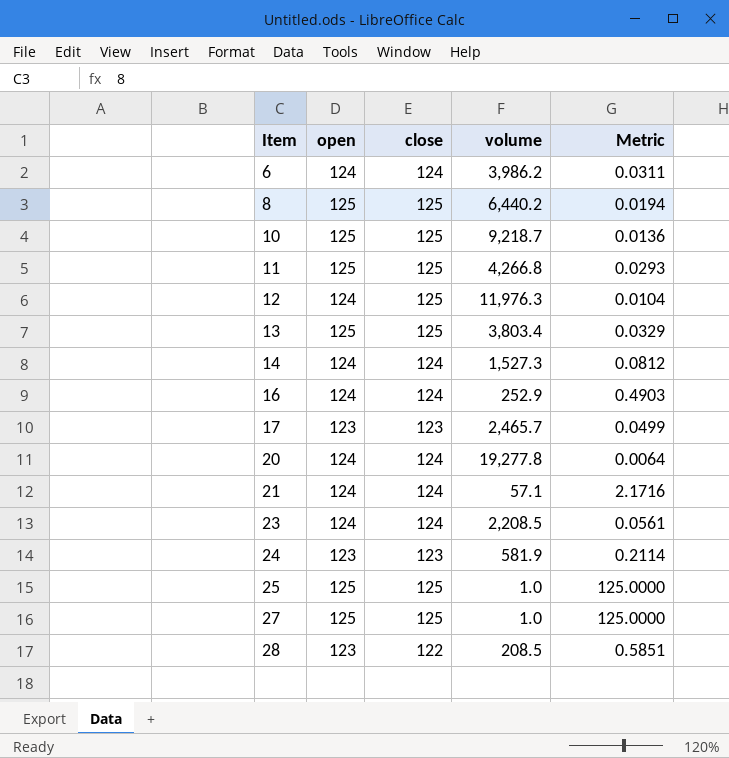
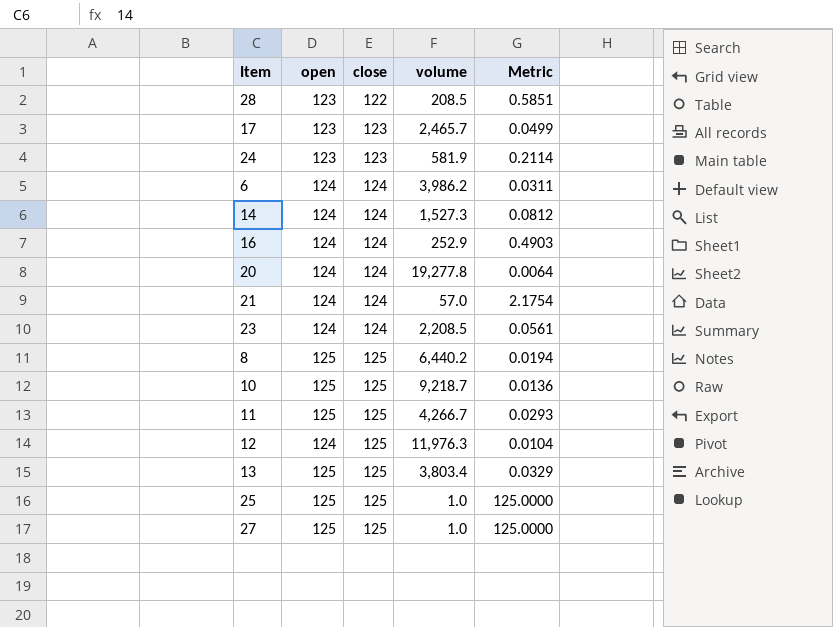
row order: Item ascending -> close ascending
21 | volume: 57.1 -> 57.0
21 | Metric: 2.1716 -> 2.1754
11 | volume: 4,266.8 -> 4,266.7

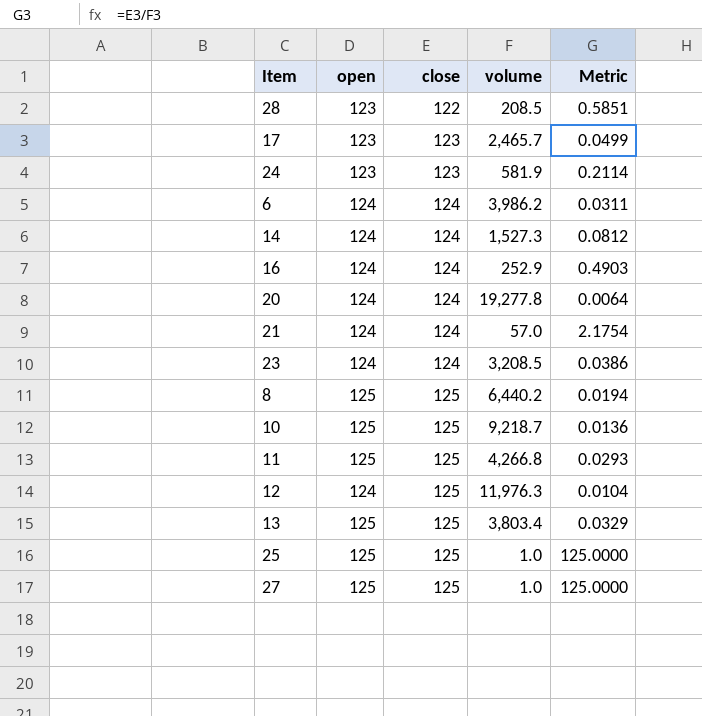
23 | volume: 2,208.5 -> 3,208.5
23 | Metric: 0.0561 -> 0.0386
11 | volume: 4,266.7 -> 4,266.8

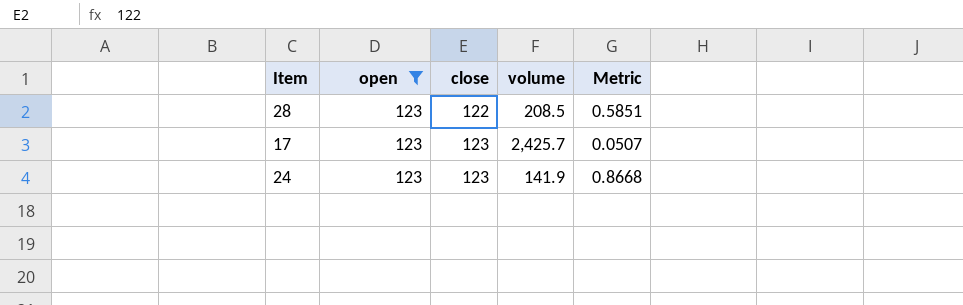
filter: none -> open = 123
17 | volume: 2,465.7 -> 2,425.7
17 | Metric: 0.0499 -> 0.0507
24 | volume: 581.9 -> 141.9
24 | Metric: 0.2114 -> 0.8668

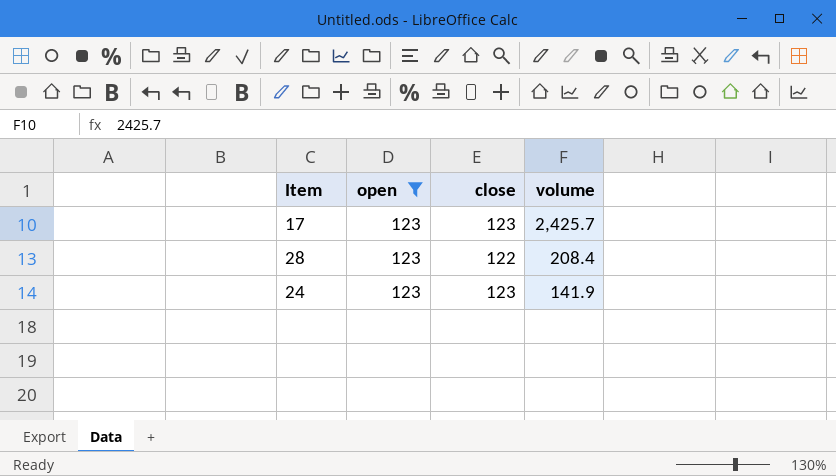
row order: close ascending -> volume descending
column Metric | formula: [close] / [volume] -> none
28 | volume: 208.5 -> 208.4

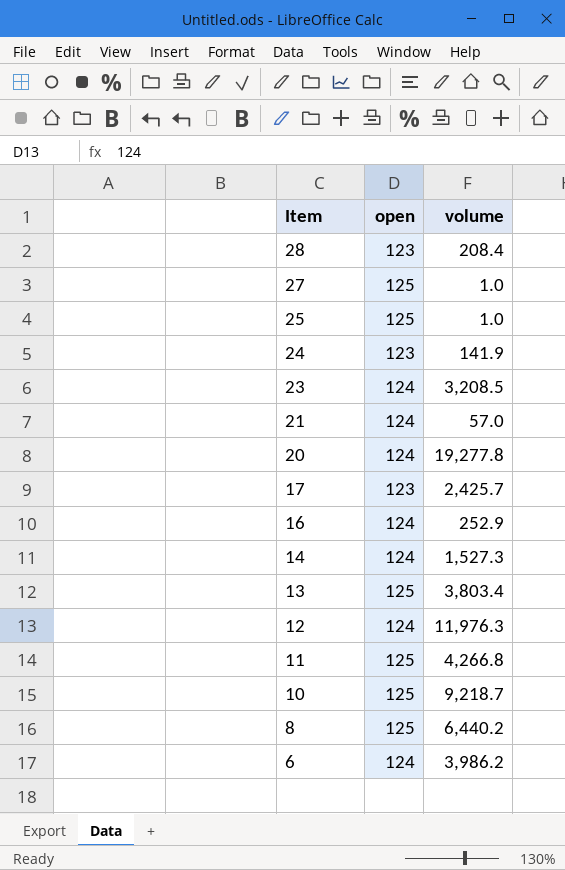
filter: open = 123 -> none
row order: volume descending -> Item descending
column close | position: 3 -> none

